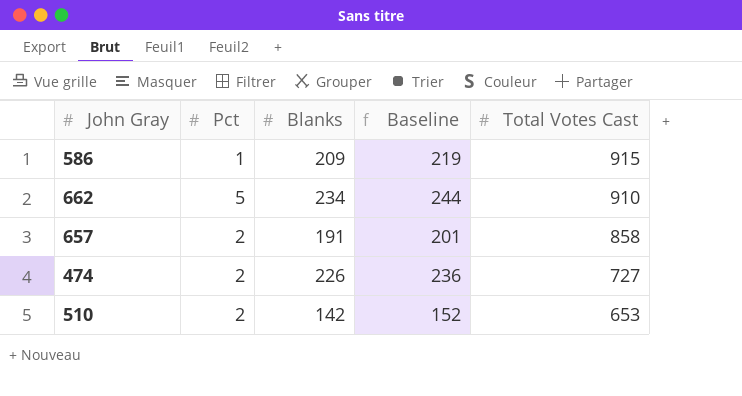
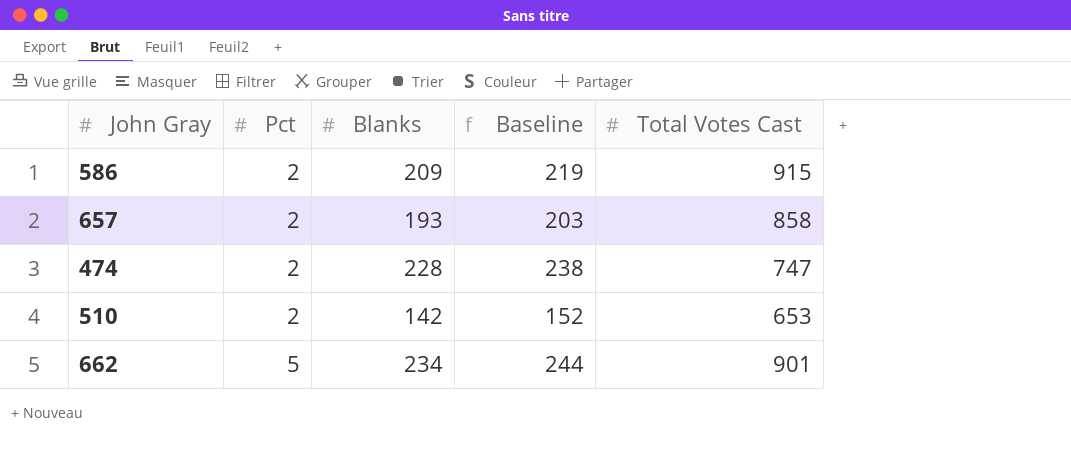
row order: Total Votes Cast descending -> Pct ascending
586 | Pct: 1 -> 2
657 | Blanks: 191 -> 193
657 | Baseline: 201 -> 203
474 | Blanks: 226 -> 228
474 | Baseline: 236 -> 238
474 | Total Votes Cast: 727 -> 747
662 | Total Votes Cast: 910 -> 901

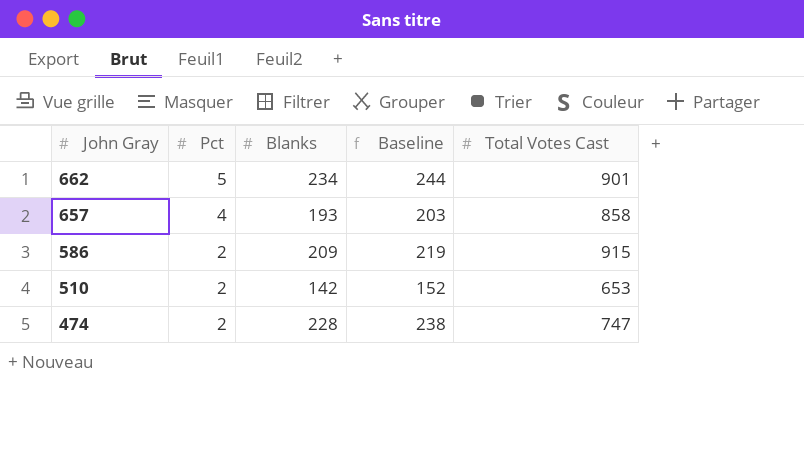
row order: Pct ascending -> John Gray descending
657 | Pct: 2 -> 4

